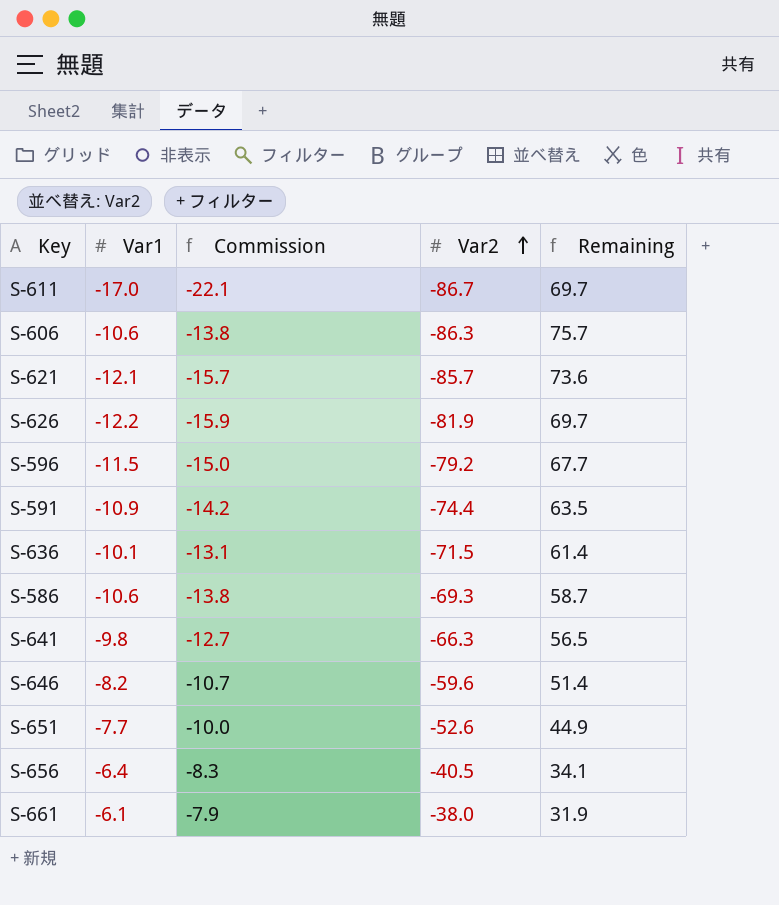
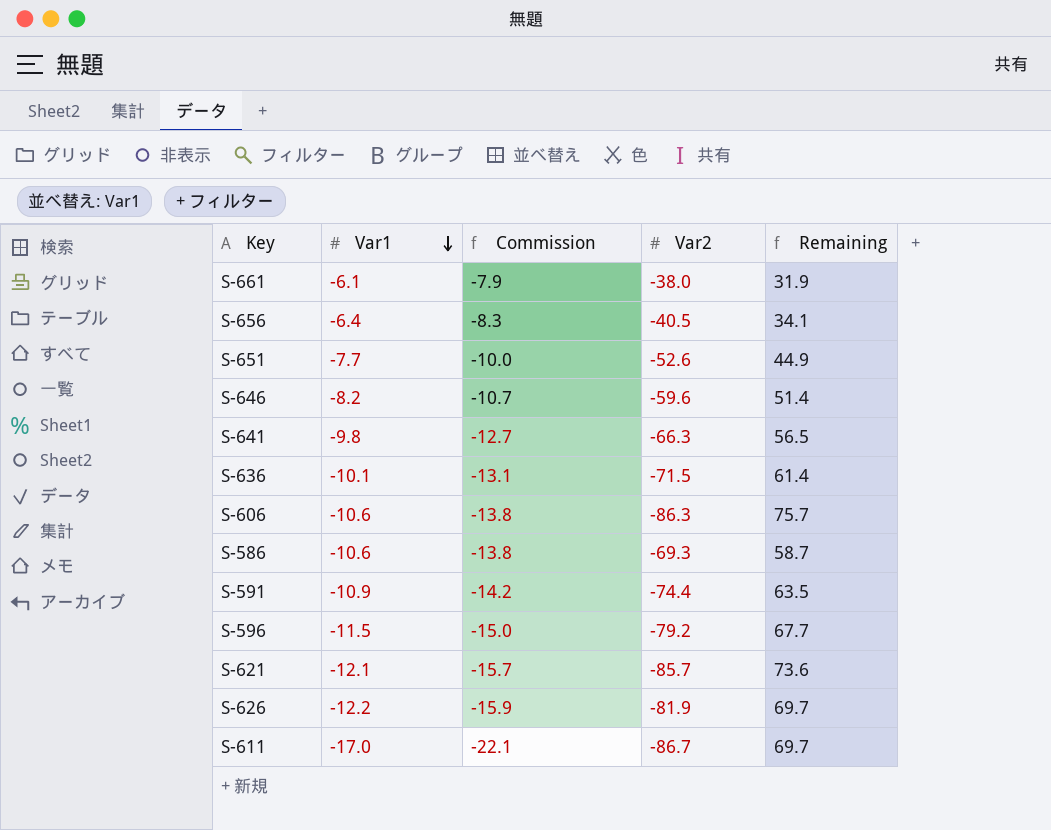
row order: Var2 ascending -> Var1 descending

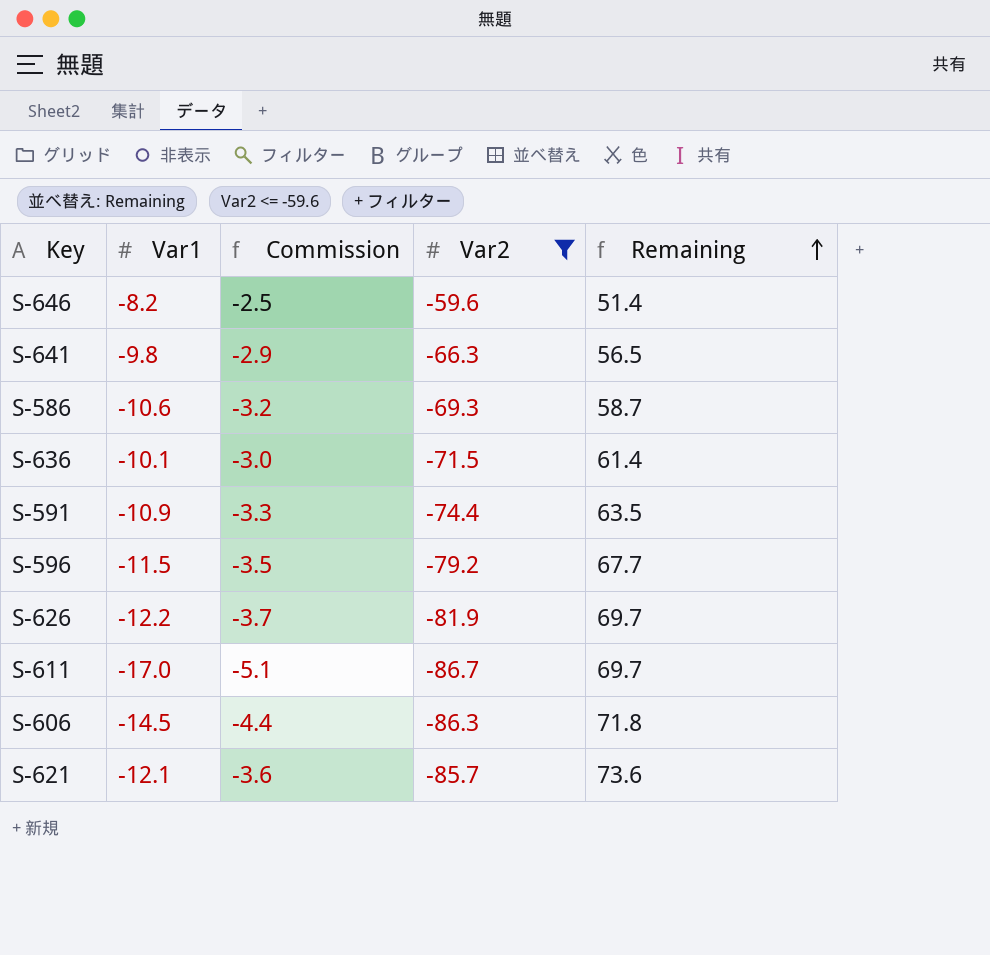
filter: none -> Var2 <= -59.6
row order: Var1 descending -> Remaining ascending
column Commission | formula: [Var1] * 1.3 -> [Var1] * 0.3
S-606 | Var1: -10.6 -> -14.5
S-606 | Remaining: 75.7 -> 71.8

